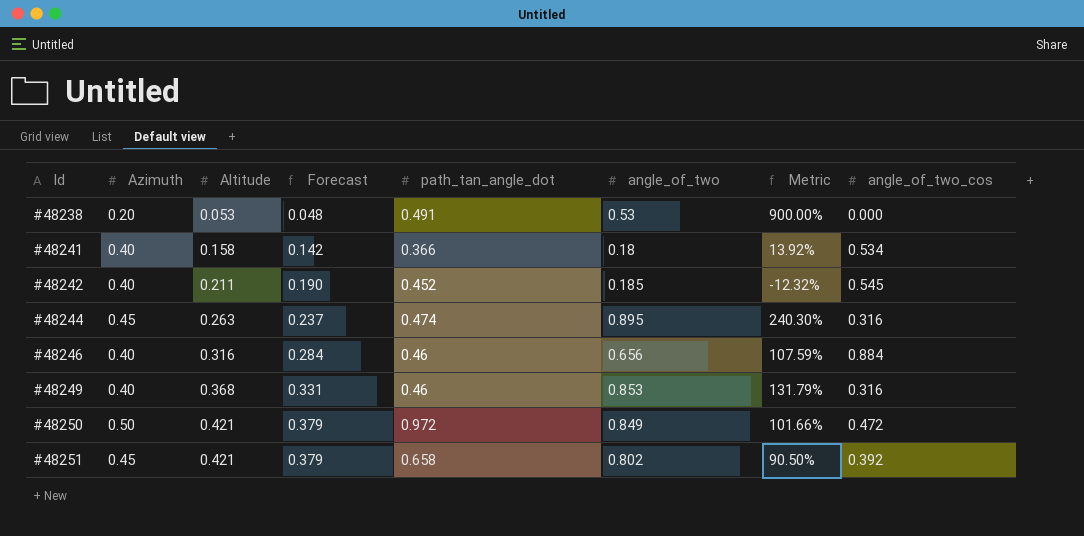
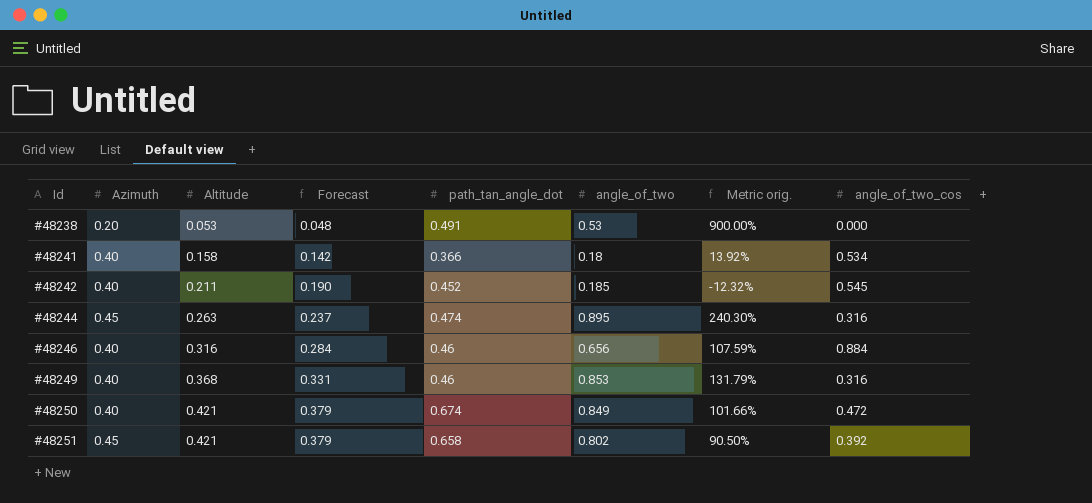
column name: Metric -> Metric orig.
#48250 | Azimuth: 0.50 -> 0.40
#48250 | path_tan_angle_dot: 0.972 -> 0.674

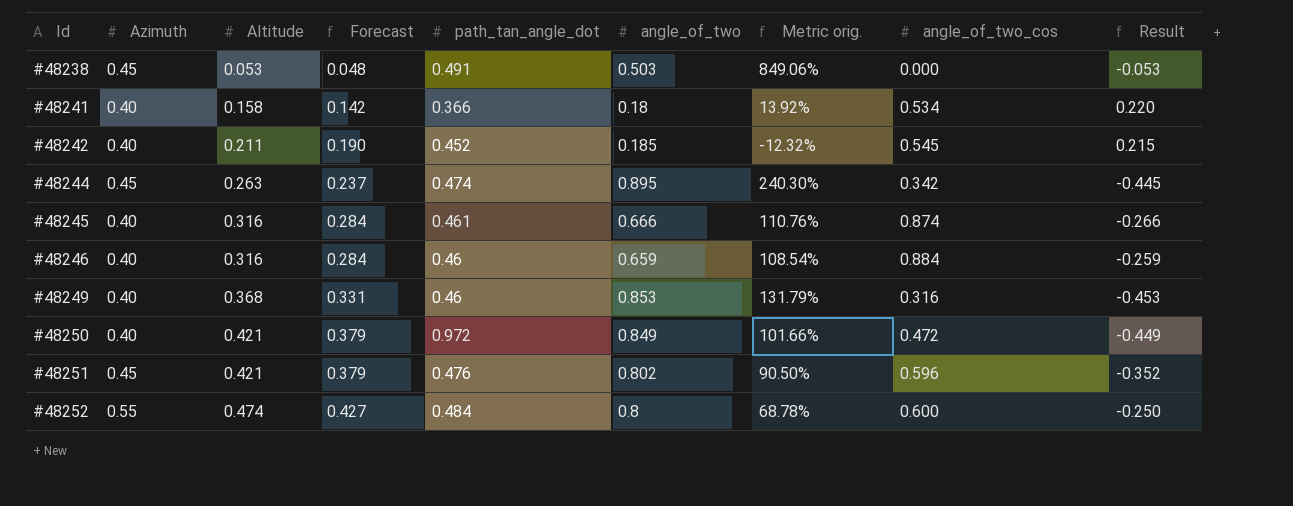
column Result | formula: none -> [Azimuth] - [angle_of_two]
#48238 | Azimuth: 0.20 -> 0.45
#48238 | angle_of_two: 0.53 -> 0.503
#48238 | Metric orig.: 900.00% -> 849.06%
#48244 | angle_of_two_cos: 0.316 -> 0.342
row #48245: none -> 0.40 | 0.316 | 0.284 | 0.461 | 0.666 | 110.76% | 0.874 | -0.266
#48246 | angle_of_two: 0.656 -> 0.659
#48246 | Metric orig.: 107.59% -> 108.54%
#48250 | path_tan_angle_dot: 0.674 -> 0.972
#48251 | path_tan_angle_dot: 0.658 -> 0.476
#48251 | angle_of_two_cos: 0.392 -> 0.596
row #48252: none -> 0.55 | 0.474 | 0.427 | 0.484 | 0.8 | 68.78% | 0.600 | -0.250

